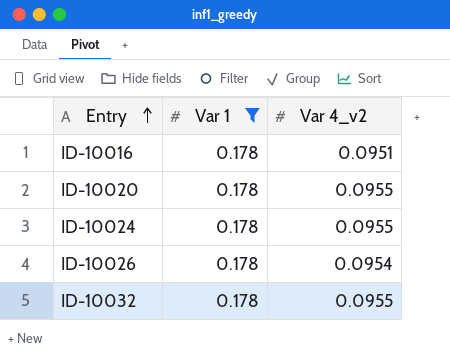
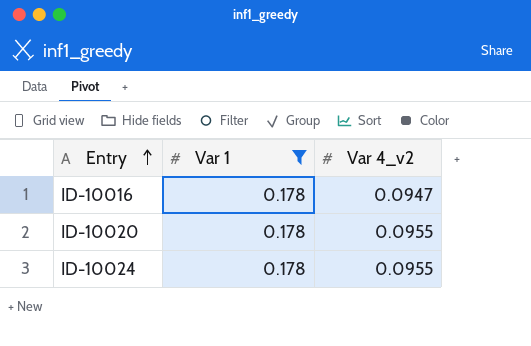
row ID-10026: 0.178 | 0.0954 -> none
row ID-10032: 0.178 | 0.0955 -> none
ID-10016 | Var 4_v2: 0.0951 -> 0.0947

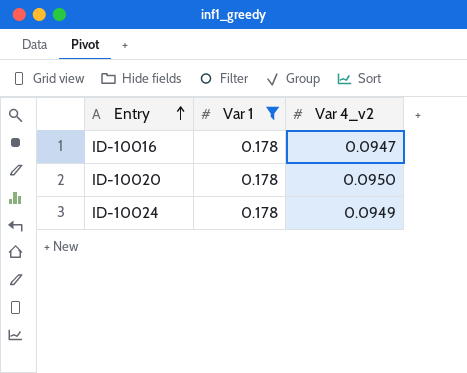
ID-10020 | Var 4_v2: 0.0955 -> 0.0950
ID-10024 | Var 4_v2: 0.0955 -> 0.0949

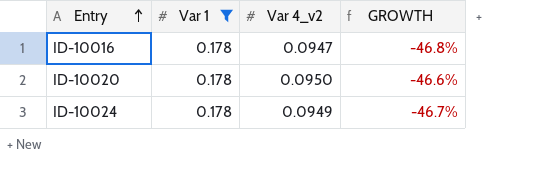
column GROWTH | formula: none -> ([Var 4_v2] - [Var 1]) / [Var 1]

